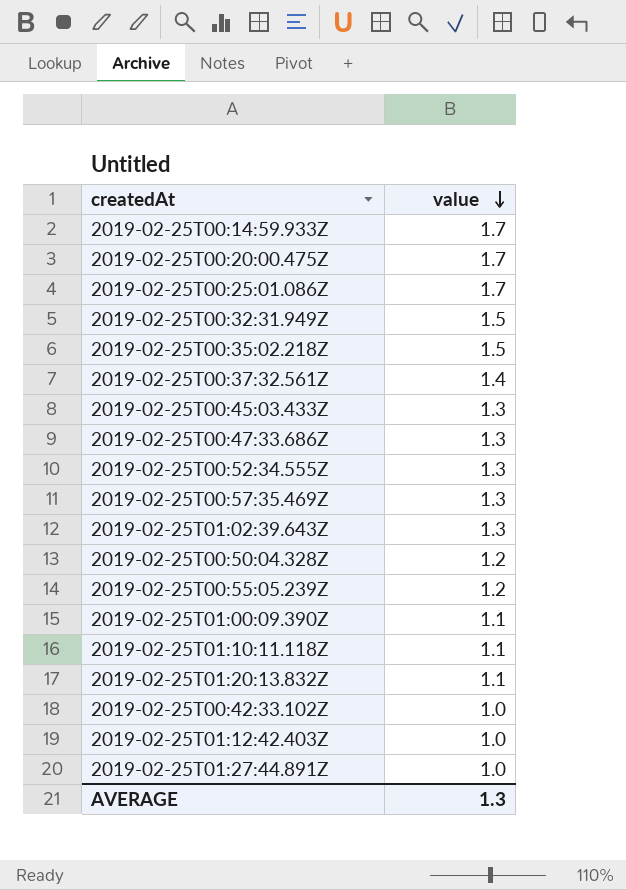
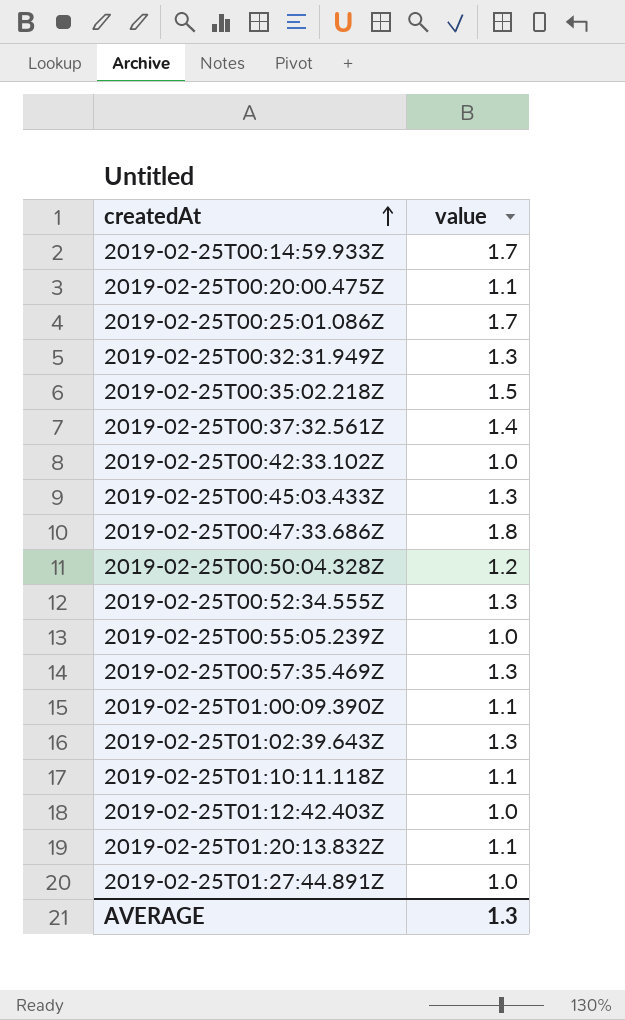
row order: value descending -> createdAt ascending
2019-02-25T00:20:00.475Z | value: 1.7 -> 1.1
2019-02-25T00:32:31.949Z | value: 1.5 -> 1.3
2019-02-25T00:47:33.686Z | value: 1.3 -> 1.8
2019-02-25T00:55:05.239Z | value: 1.2 -> 1.0

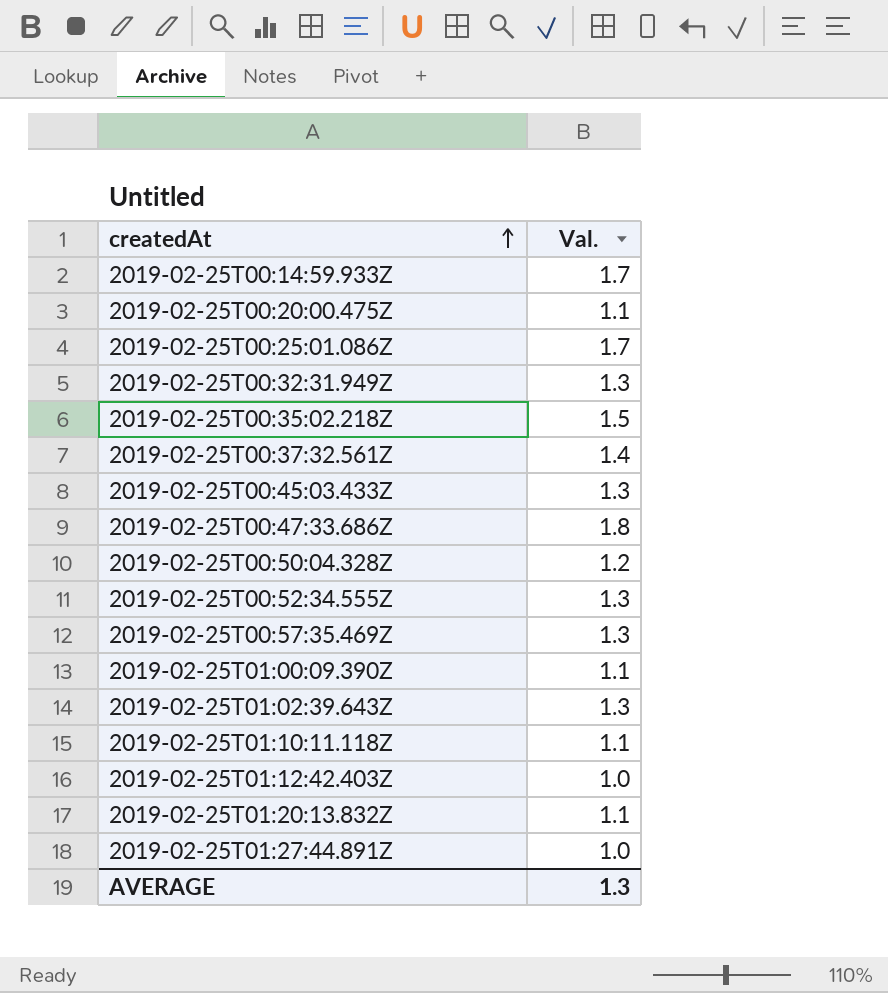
column name: value -> Val.
row 2019-02-25T00:42:33.102Z: 1.0 -> none
row 2019-02-25T00:55:05.239Z: 1.0 -> none

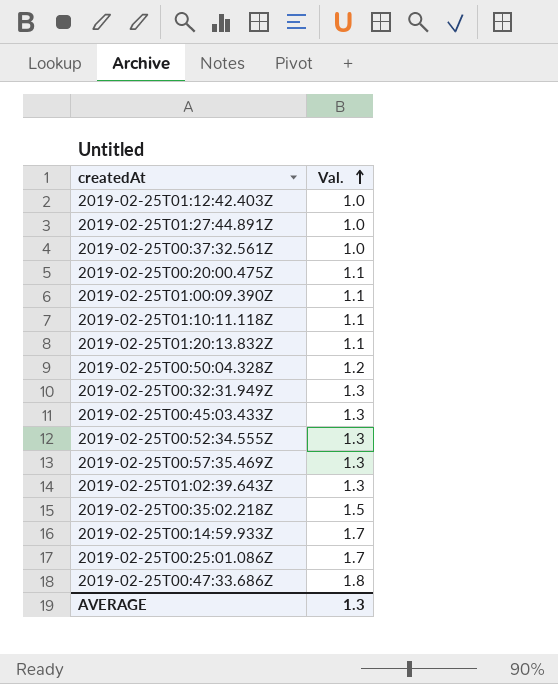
row order: createdAt ascending -> Val. ascending
2019-02-25T00:37:32.561Z | Val.: 1.4 -> 1.0

